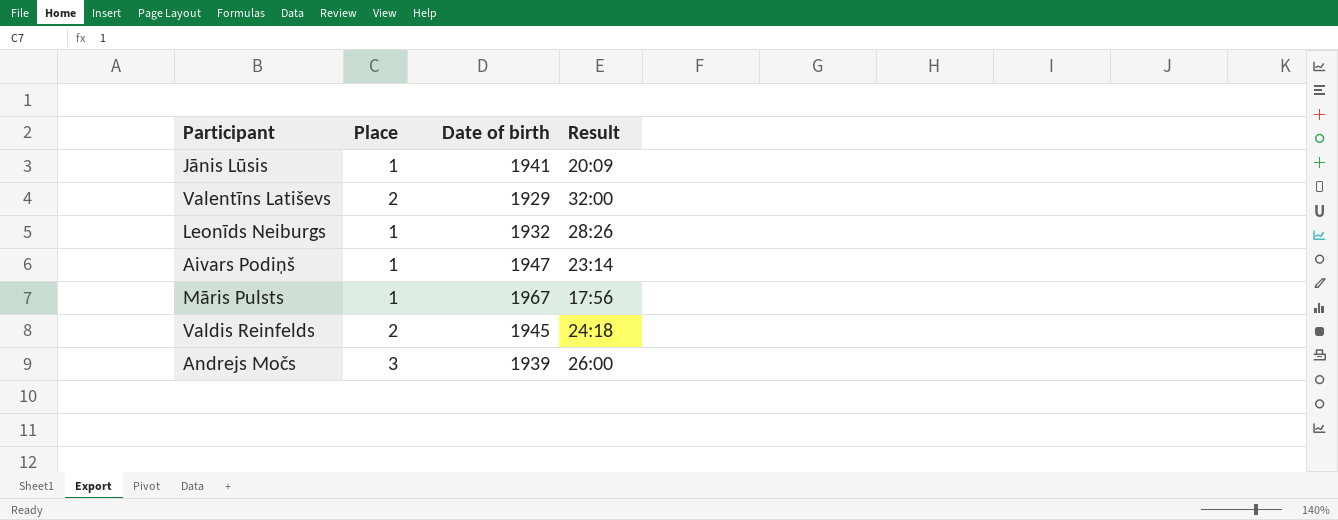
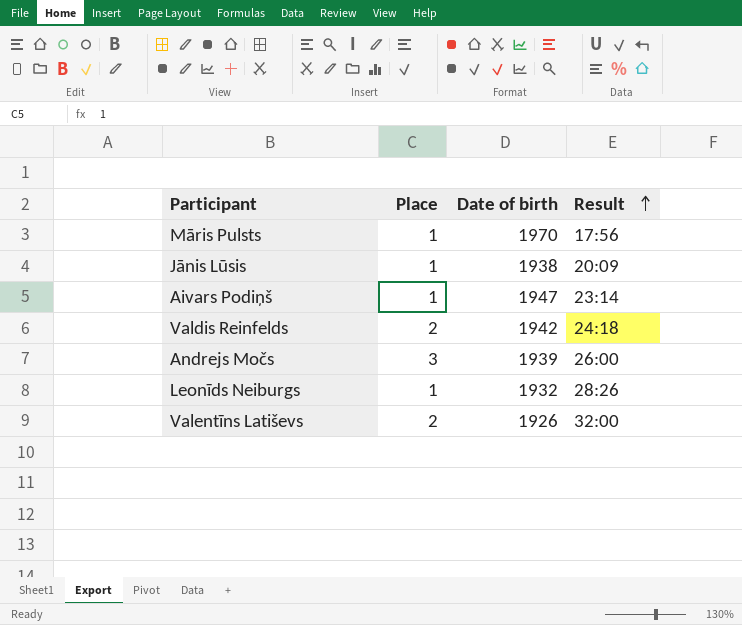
row order: none -> Result ascending
Māris Pulsts | Date of birth: 1967 -> 1970
Jānis Lūsis | Date of birth: 1941 -> 1938
Valdis Reinfelds | Date of birth: 1945 -> 1942
Valentīns Latiševs | Date of birth: 1929 -> 1926

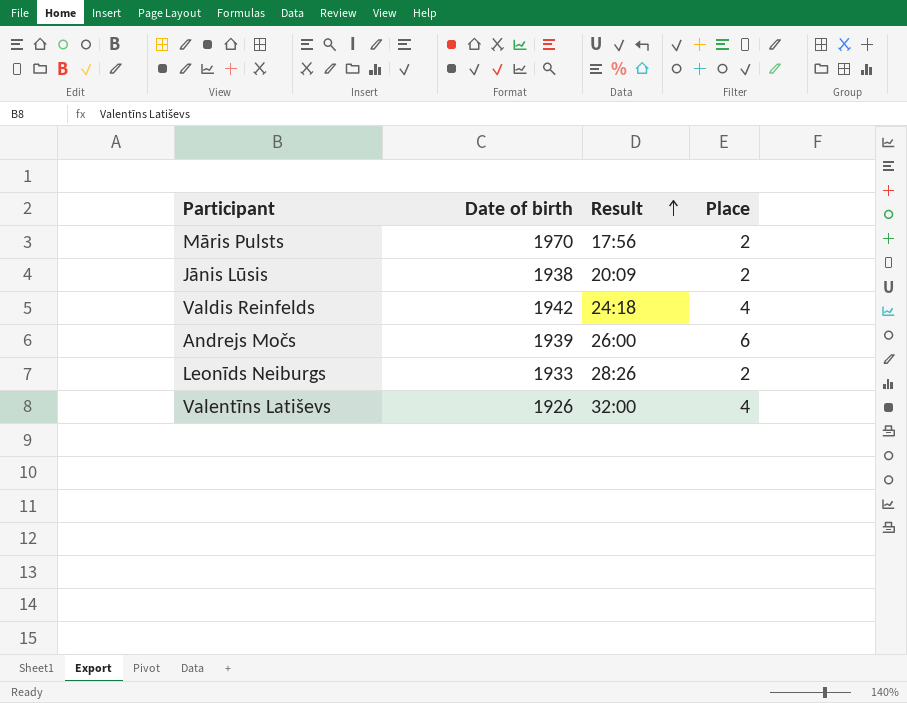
column Place | position: 2 -> 4
row Aivars Podiņš: 1 | 1947 | 23:14 -> none
Māris Pulsts | Place: 1 -> 2
Jānis Lūsis | Place: 1 -> 2
Valdis Reinfelds | Place: 2 -> 4
Andrejs Močs | Place: 3 -> 6
Leonīds Neiburgs | Date of birth: 1932 -> 1933
Leonīds Neiburgs | Place: 1 -> 2
Valentīns Latiševs | Place: 2 -> 4

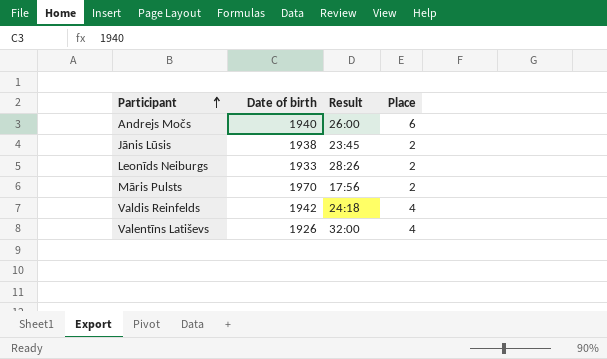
row order: Result ascending -> Participant ascending
Andrejs Močs | Date of birth: 1939 -> 1940
Jānis Lūsis | Result: 20:09 -> 23:45

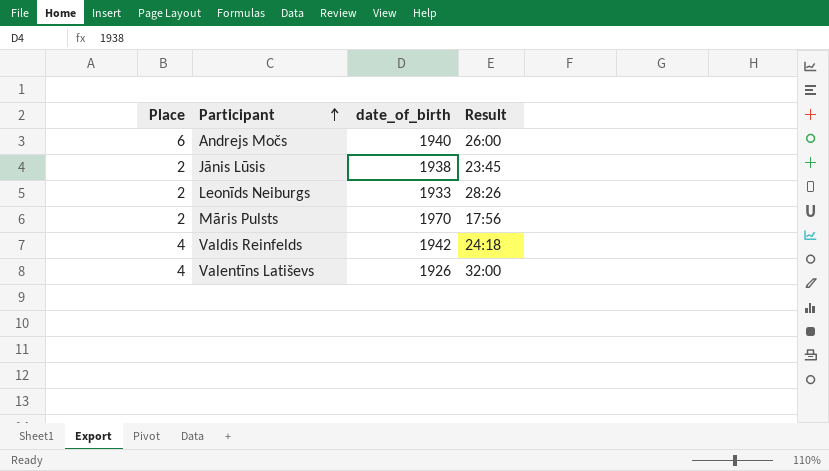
column Place | position: 4 -> 1
column name: Date of birth -> date_of_birth

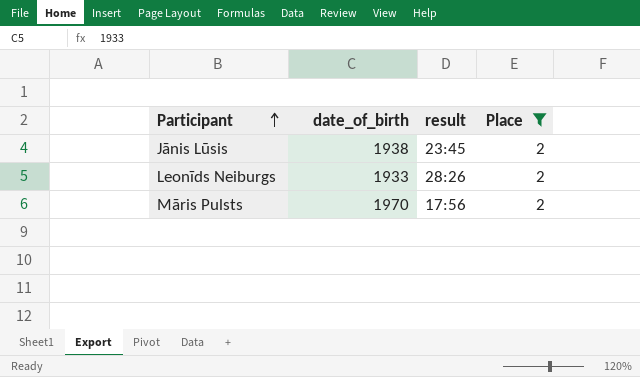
filter: none -> Place = 2
column name: Result -> result
column Place | position: 1 -> 4

